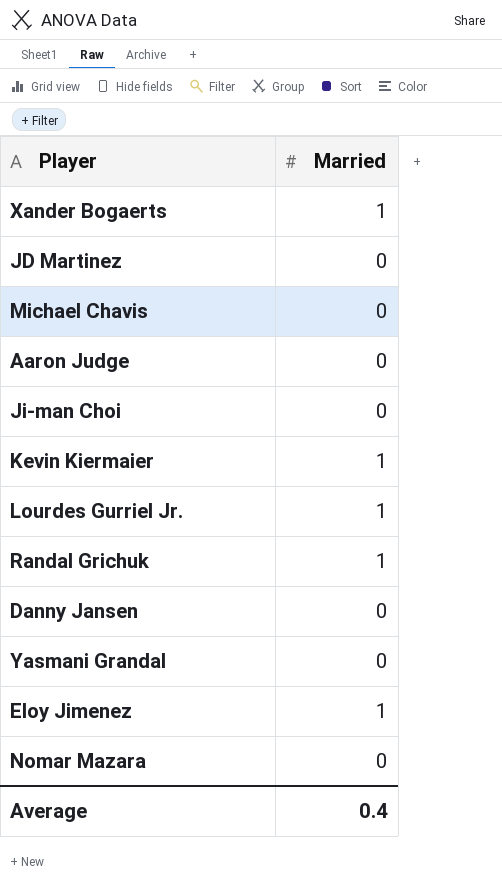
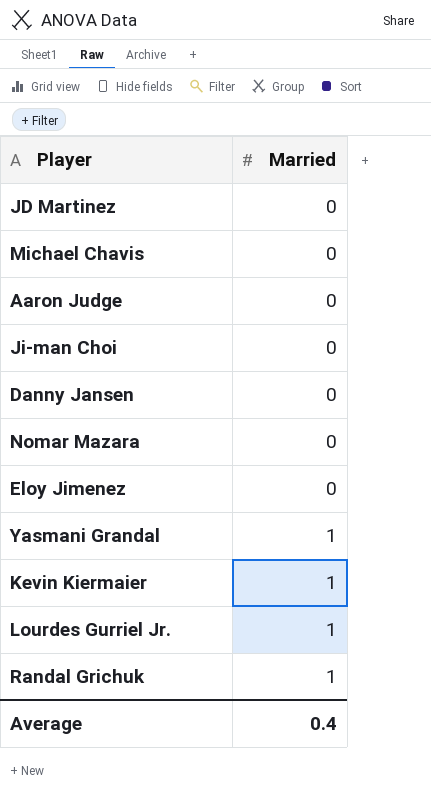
row order: none -> Married ascending
row Xander Bogaerts: 1 -> none
Eloy Jimenez | Married: 1 -> 0
Yasmani Grandal | Married: 0 -> 1

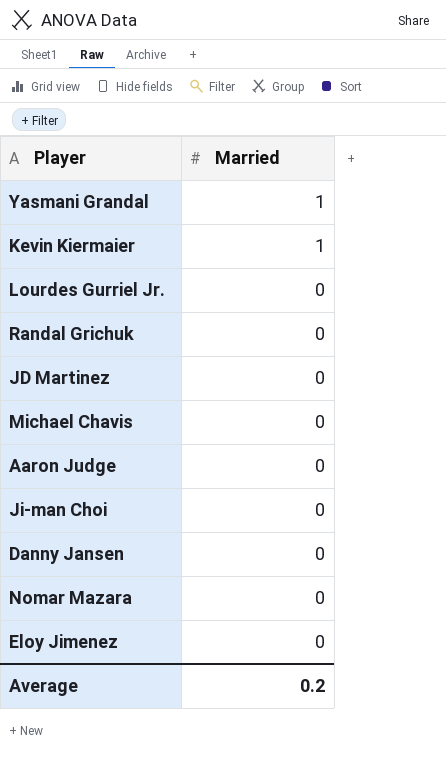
row order: Married ascending -> Married descending
Lourdes Gurriel Jr. | Married: 1 -> 0
Randal Grichuk | Married: 1 -> 0
Average | Married: 0.4 -> 0.2

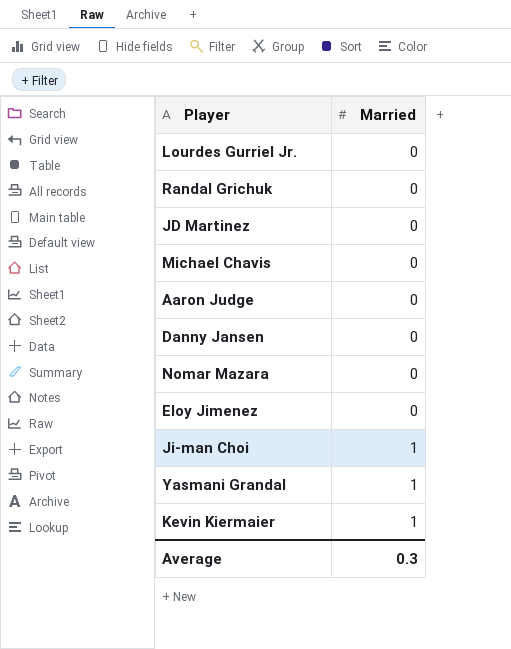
row order: Married descending -> Married ascending
Ji-man Choi | Married: 0 -> 1
Average | Married: 0.2 -> 0.3

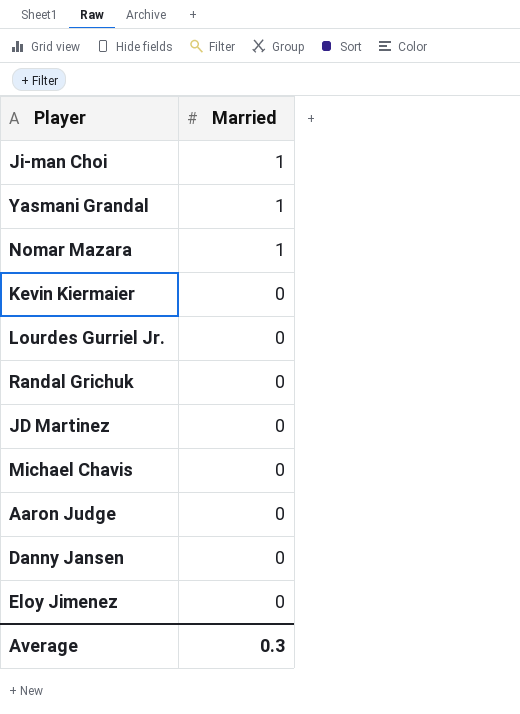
row order: Married ascending -> Married descending
Nomar Mazara | Married: 0 -> 1
Kevin Kiermaier | Married: 1 -> 0

